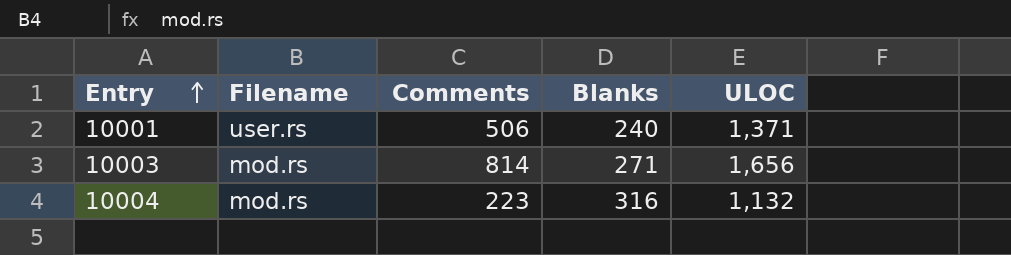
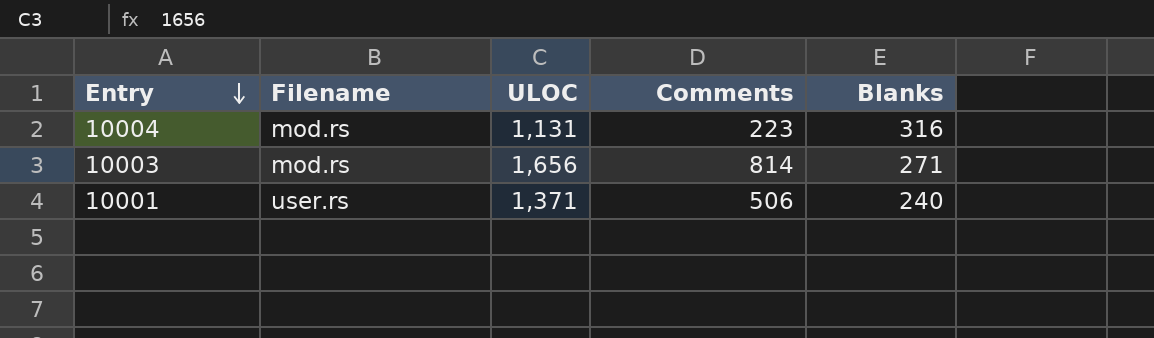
row order: Entry ascending -> Entry descending
column ULOC | position: 5 -> 3
10004 | ULOC: 1,132 -> 1,131

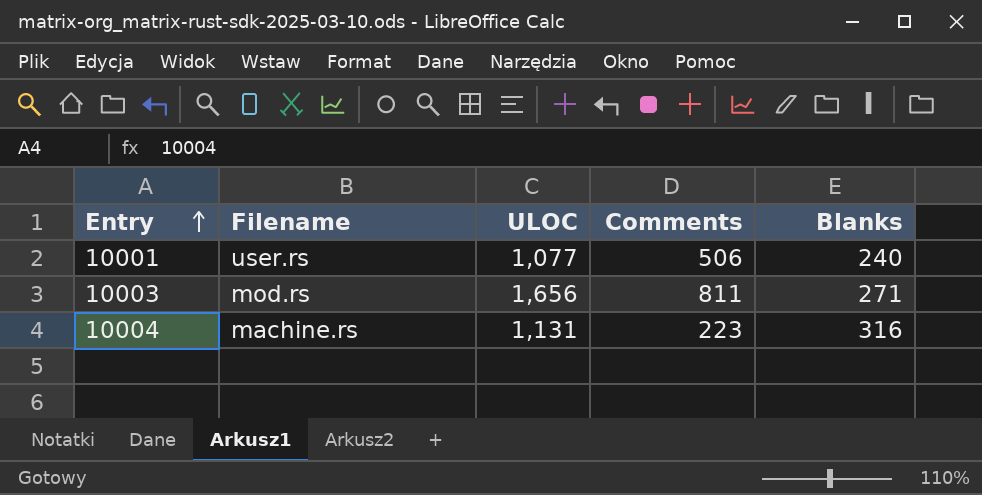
row order: Entry descending -> Entry ascending
10001 | ULOC: 1,371 -> 1,077
10003 | Comments: 814 -> 811
10004 | Filename: mod.rs -> machine.rs

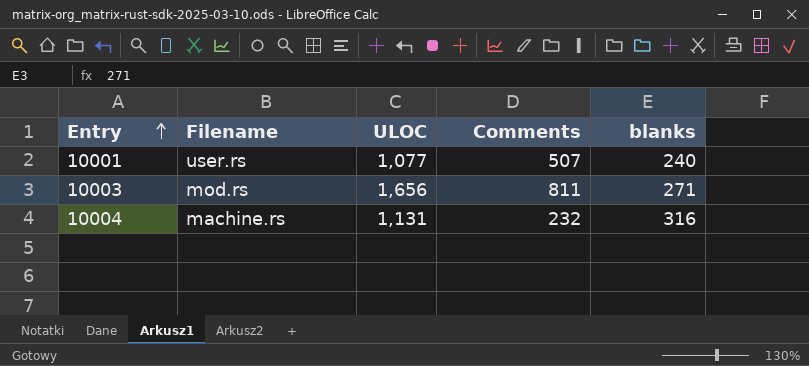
column name: Blanks -> blanks
10001 | Comments: 506 -> 507
10004 | Comments: 223 -> 232

